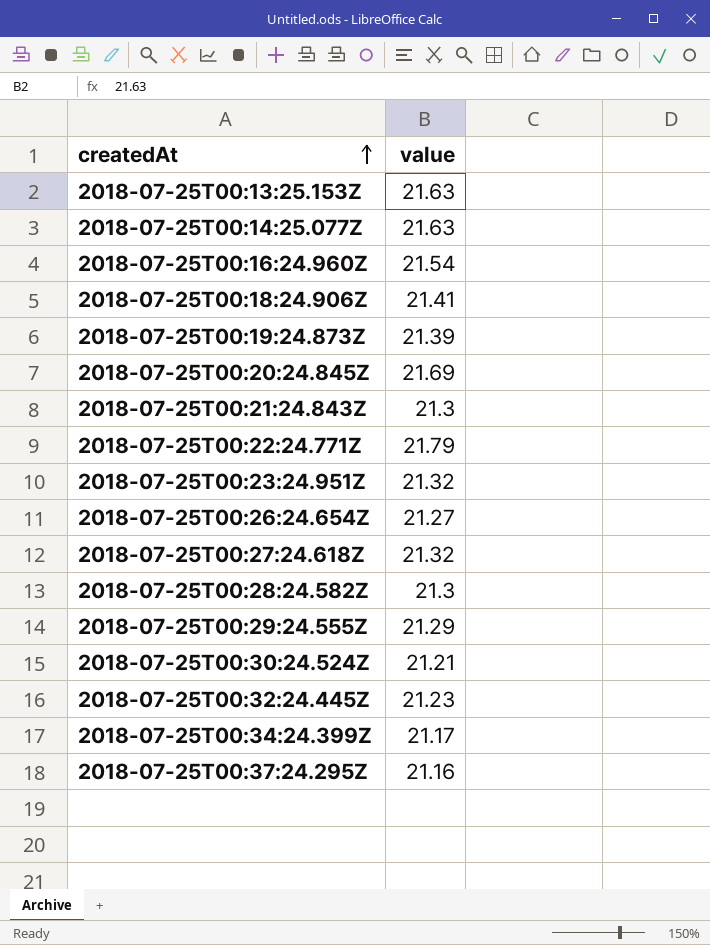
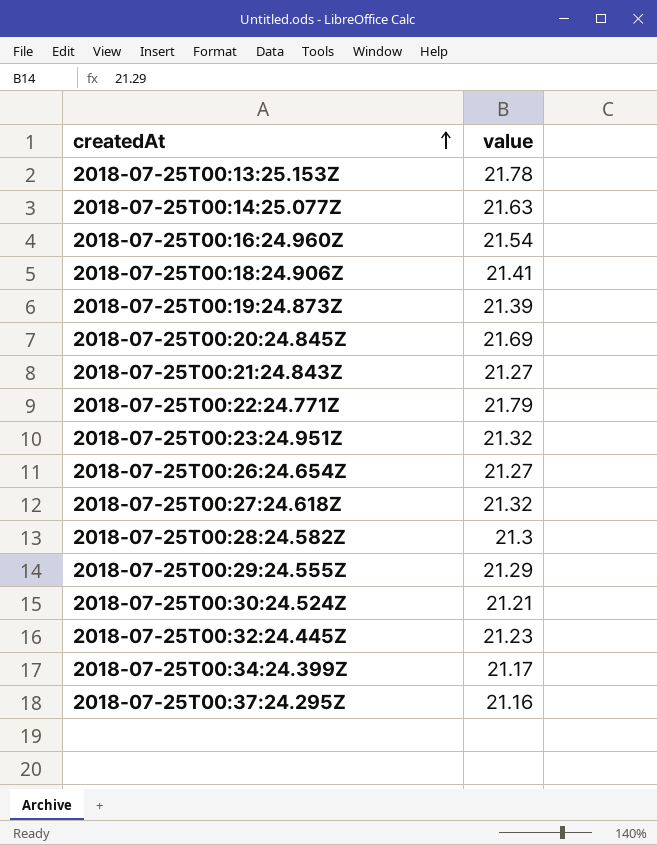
2018-07-25T00:13:25.153Z | value: 21.63 -> 21.78
2018-07-25T00:21:24.843Z | value: 21.3 -> 21.27

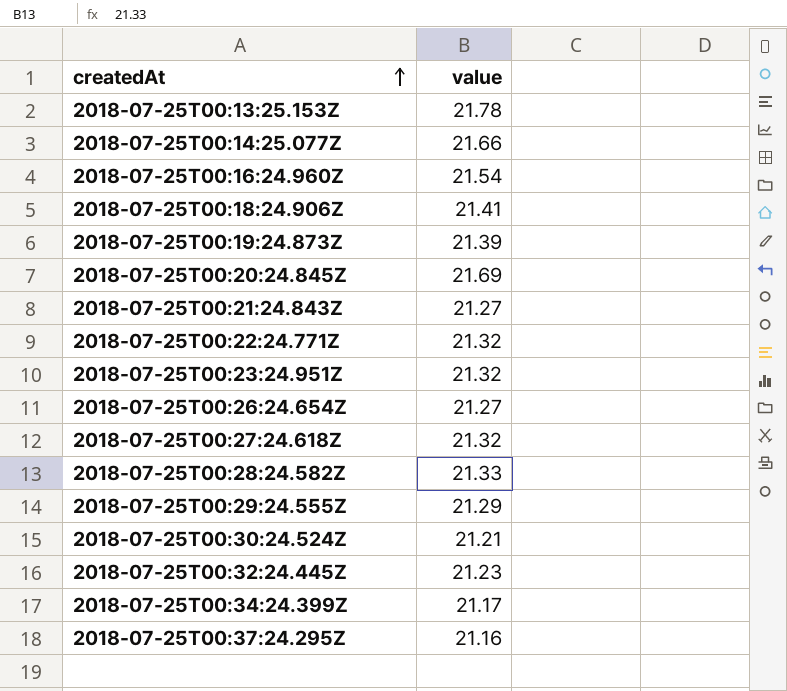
2018-07-25T00:14:25.077Z | value: 21.63 -> 21.66
2018-07-25T00:22:24.771Z | value: 21.79 -> 21.32
2018-07-25T00:28:24.582Z | value: 21.3 -> 21.33

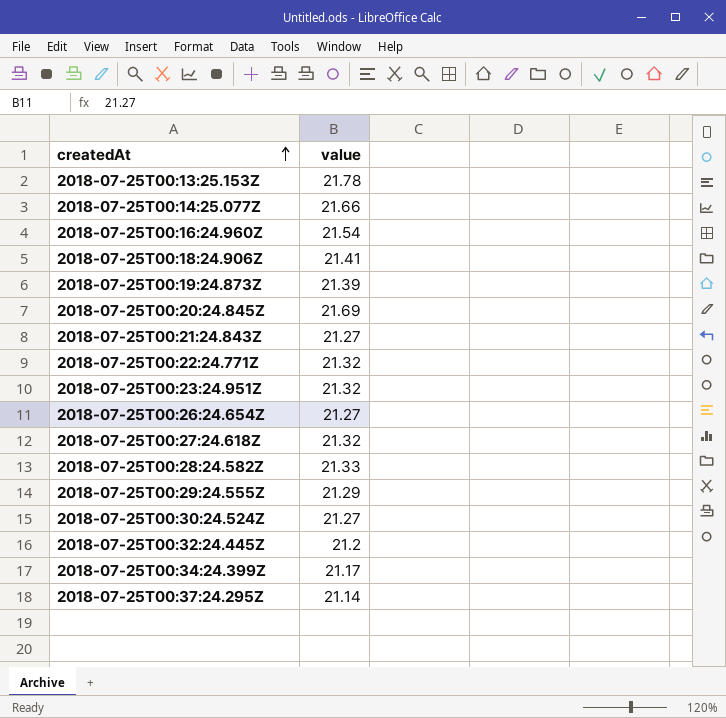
2018-07-25T00:30:24.524Z | value: 21.21 -> 21.27
2018-07-25T00:32:24.445Z | value: 21.23 -> 21.2
2018-07-25T00:37:24.295Z | value: 21.16 -> 21.14

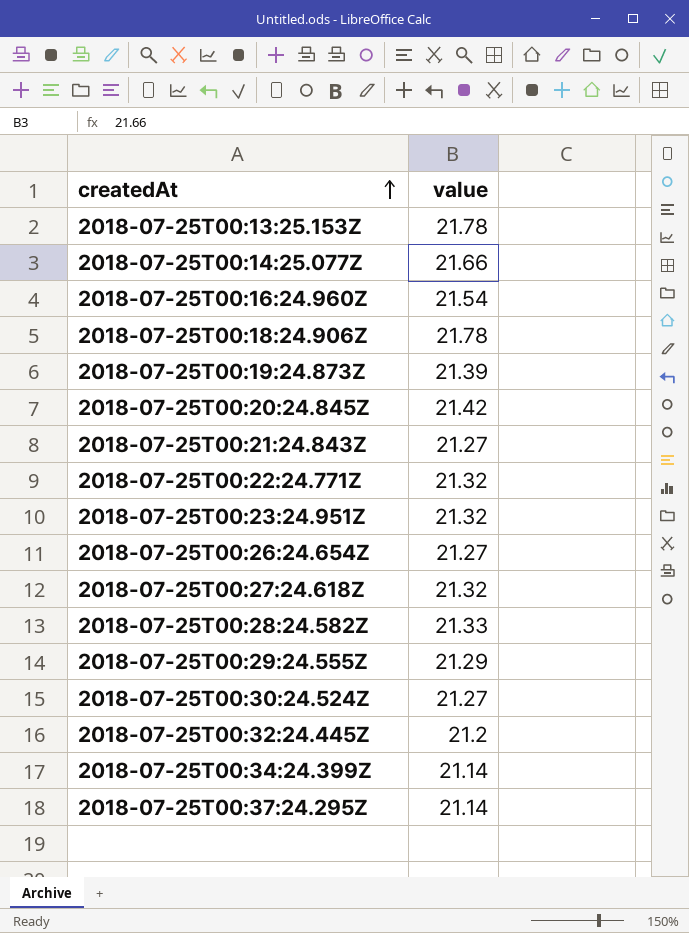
2018-07-25T00:18:24.906Z | value: 21.41 -> 21.78
2018-07-25T00:20:24.845Z | value: 21.69 -> 21.42
2018-07-25T00:34:24.399Z | value: 21.17 -> 21.14

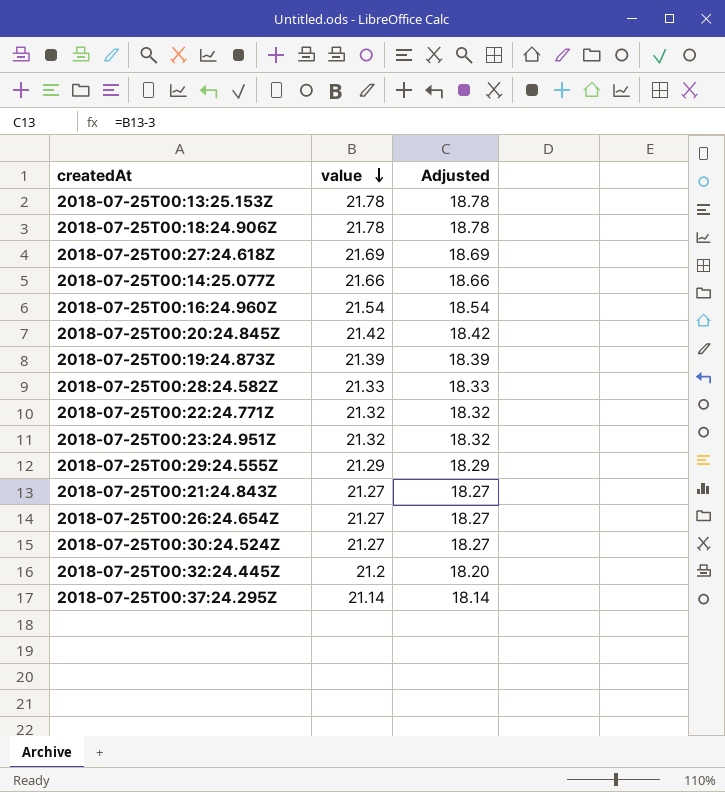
row order: createdAt ascending -> value descending
column Adjusted | formula: none -> [value] - 3
row 2018-07-25T00:34:24.399Z: 21.14 -> none
2018-07-25T00:27:24.618Z | value: 21.32 -> 21.69

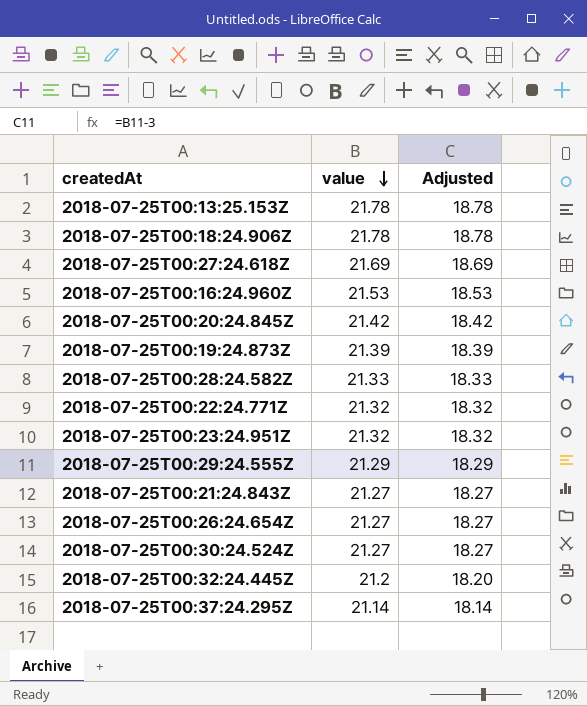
row 2018-07-25T00:14:25.077Z: 21.66 | 18.66 -> none
2018-07-25T00:16:24.960Z | value: 21.54 -> 21.53
2018-07-25T00:16:24.960Z | Adjusted: 18.54 -> 18.53

